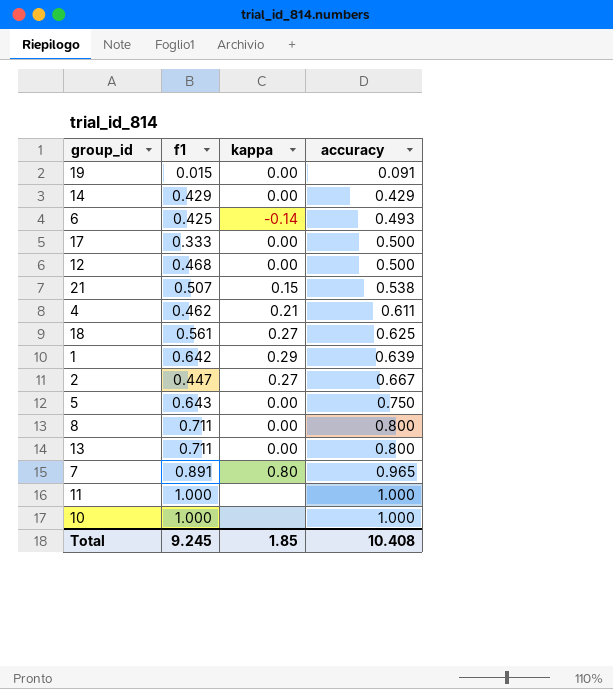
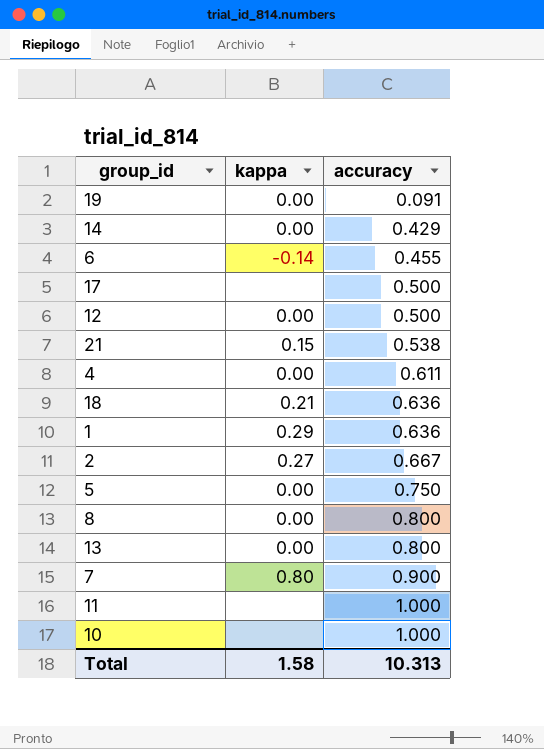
column f1 | position: 2 -> none
6 | accuracy: 0.493 -> 0.455
17 | kappa: 0.00 -> none
4 | kappa: 0.21 -> 0.00
18 | kappa: 0.27 -> 0.21
18 | accuracy: 0.625 -> 0.636
1 | accuracy: 0.639 -> 0.636
7 | accuracy: 0.965 -> 0.900
Total | kappa: 1.85 -> 1.58
Total | accuracy: 10.408 -> 10.313

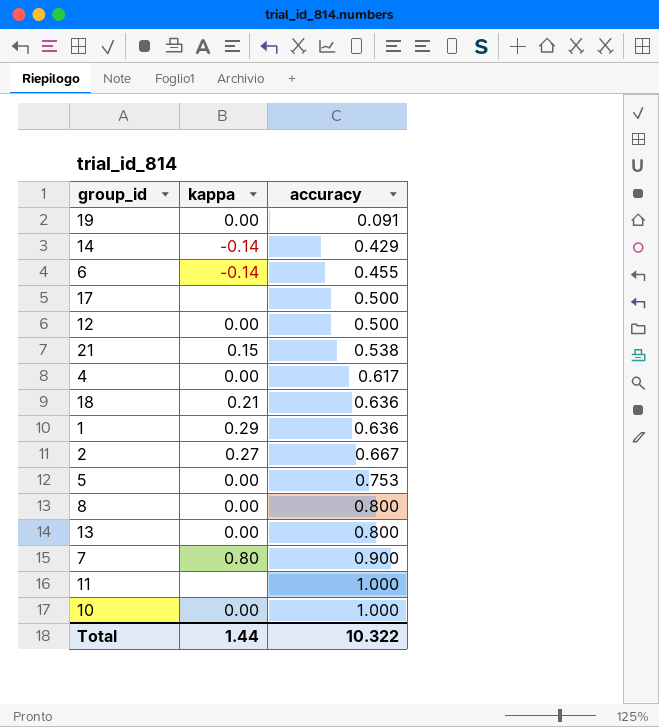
14 | kappa: 0.00 -> -0.14
4 | accuracy: 0.611 -> 0.617
5 | accuracy: 0.750 -> 0.753
10 | kappa: none -> 0.00
Total | kappa: 1.58 -> 1.44
Total | accuracy: 10.313 -> 10.322

